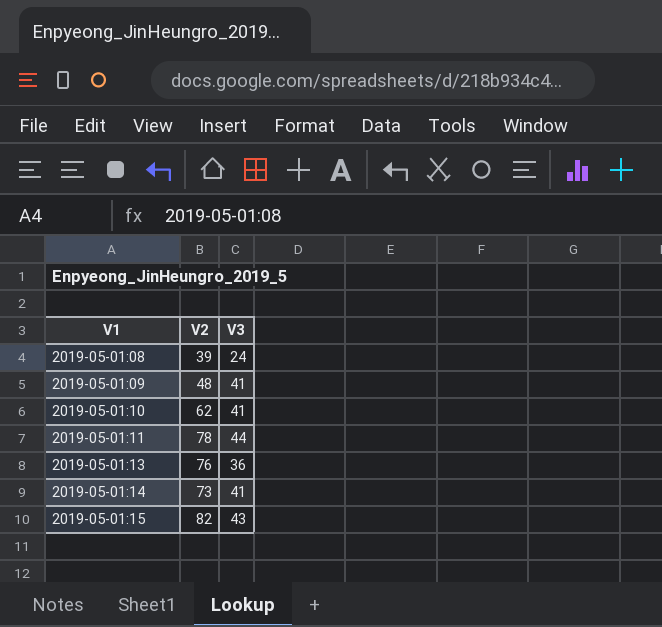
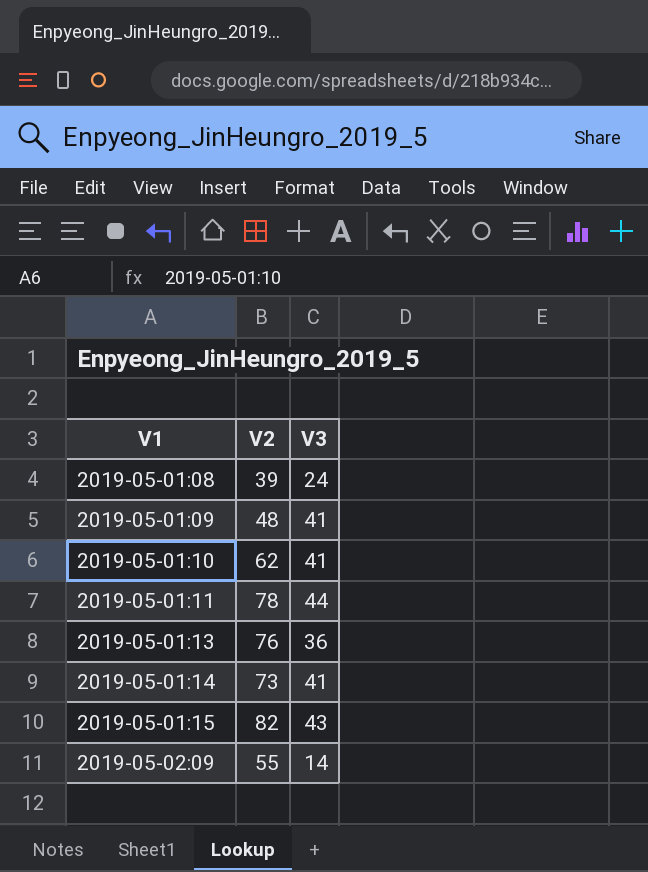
row 2019-05-02:09: none -> 55 | 14

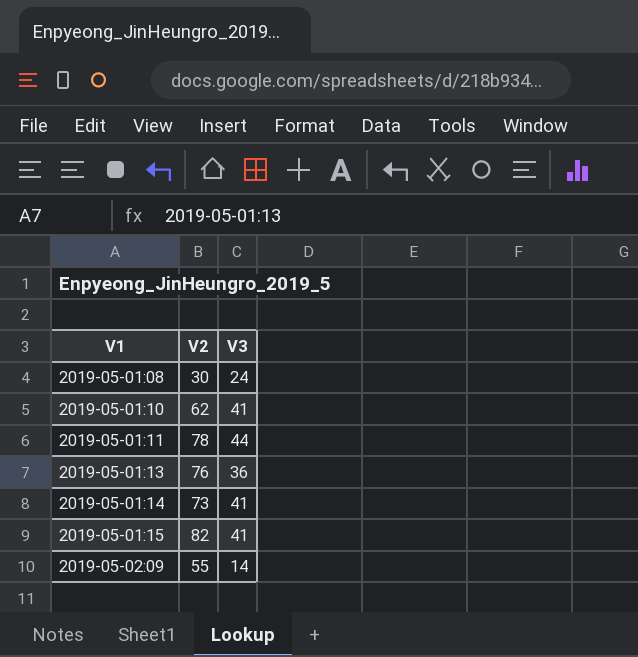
row 2019-05-01:09: 48 | 41 -> none
2019-05-01:08 | V2: 39 -> 30
2019-05-01:15 | V3: 43 -> 41

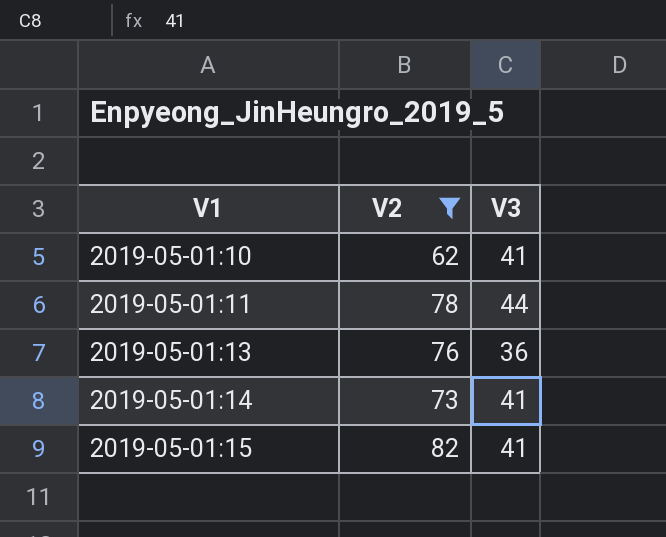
filter: none -> V2 >= 62

